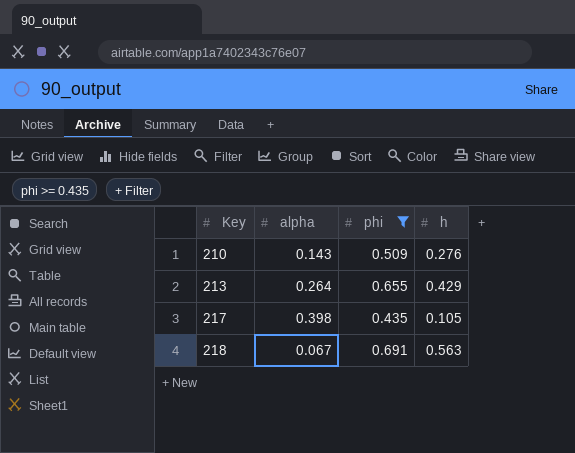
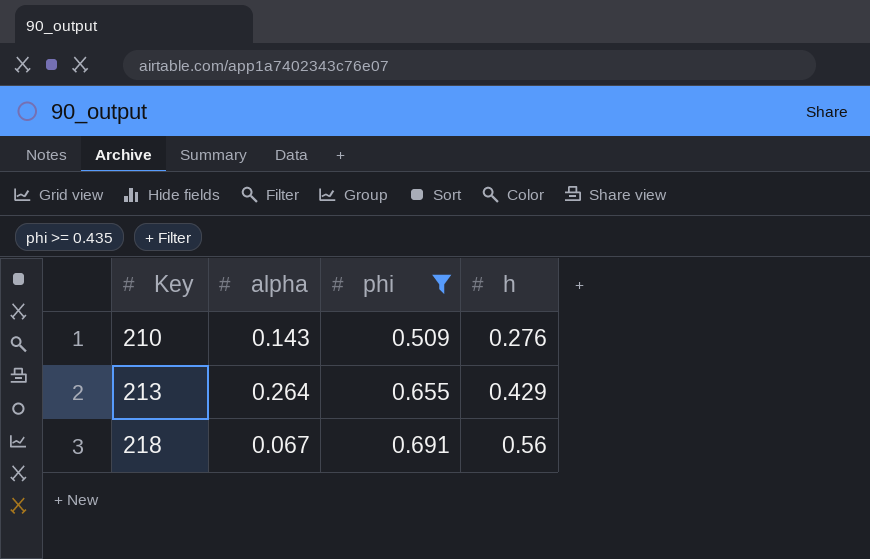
row 217: 0.398 | 0.435 | 0.105 -> none
218 | h: 0.563 -> 0.56

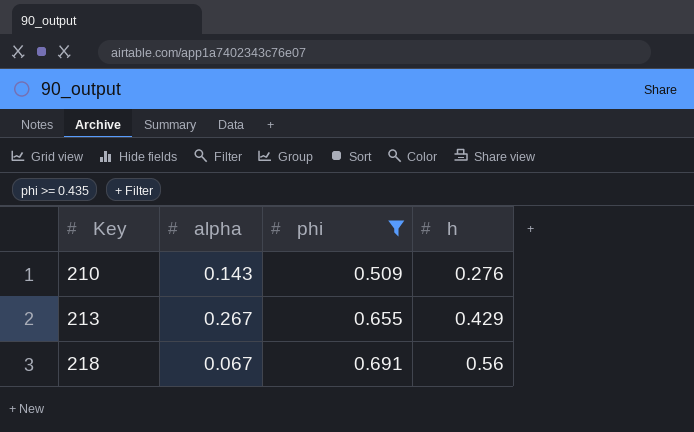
213 | alpha: 0.264 -> 0.267

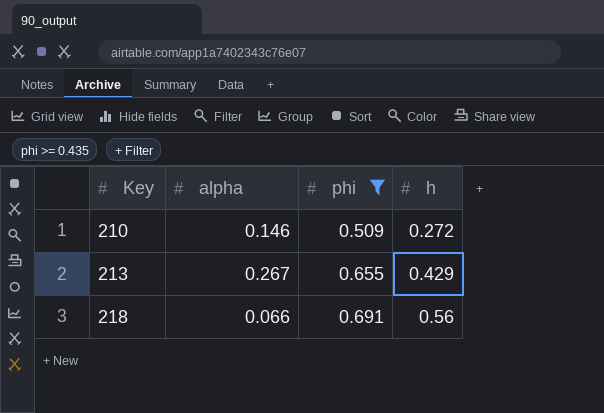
210 | alpha: 0.143 -> 0.146
210 | h: 0.276 -> 0.272
218 | alpha: 0.067 -> 0.066

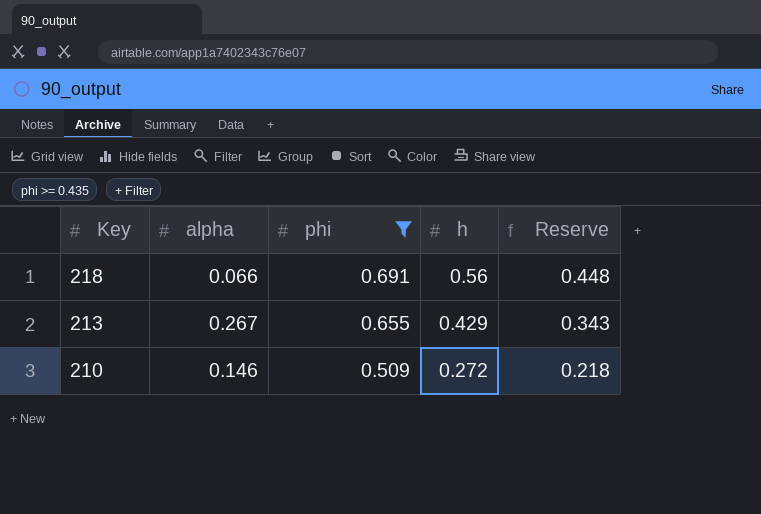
row order: Key ascending -> Key descending
column Reserve | formula: none -> [h] * 0.8

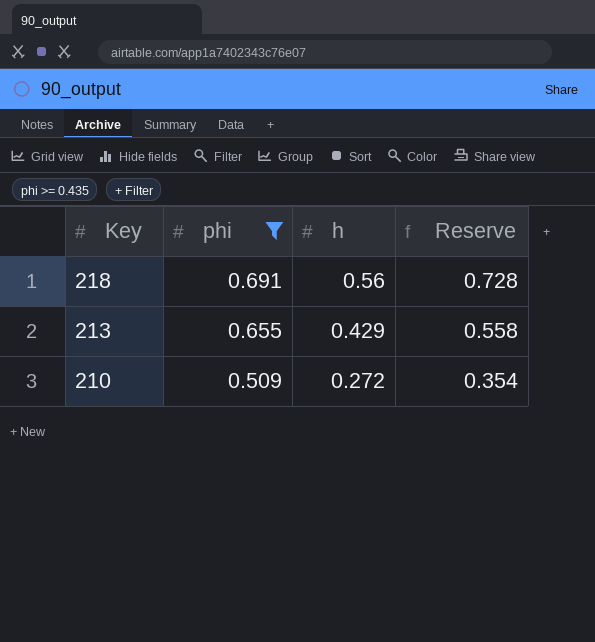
column alpha | position: 2 -> none
column Reserve | formula: [h] * 0.8 -> [h] * 1.3

